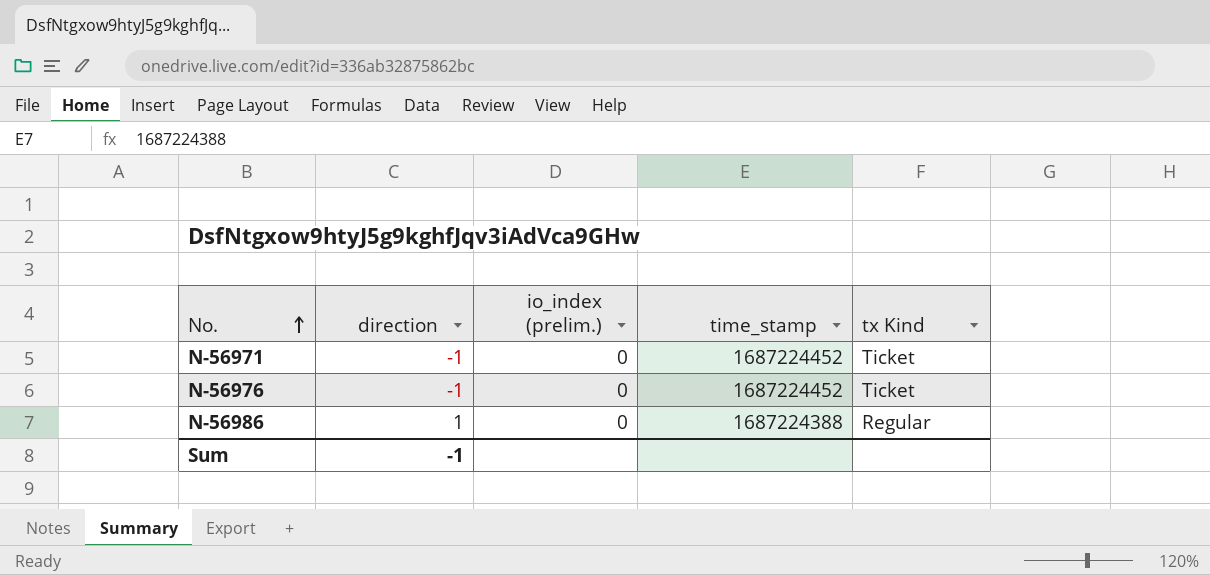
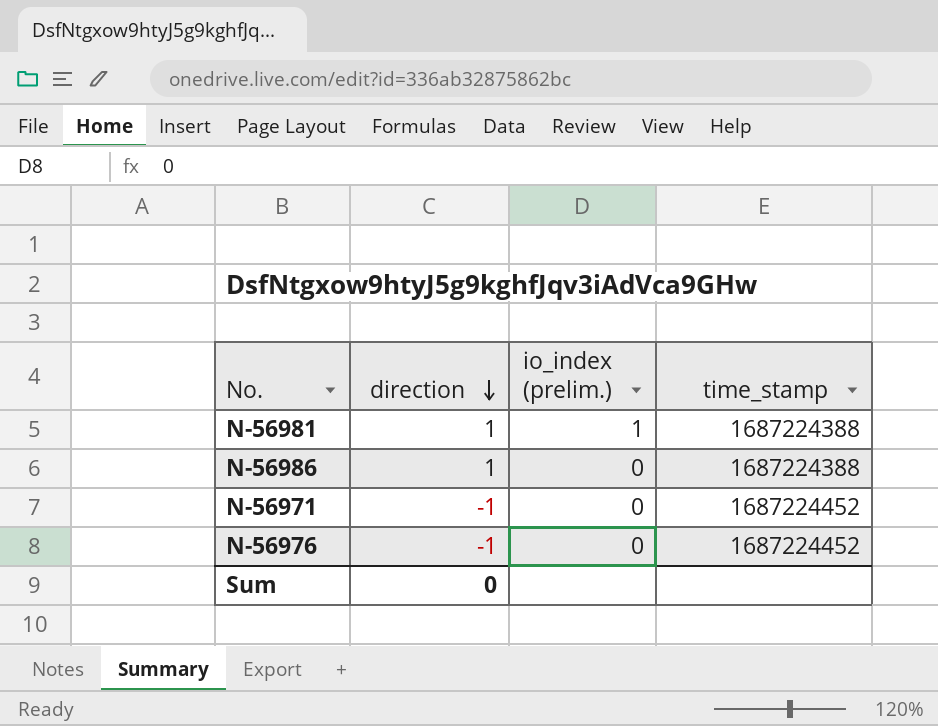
row order: No. ascending -> direction descending
column tx Kind | position: 5 -> none
row N-56981: none -> 1 | 1 | 1687224388
Sum | direction: -1 -> 0

